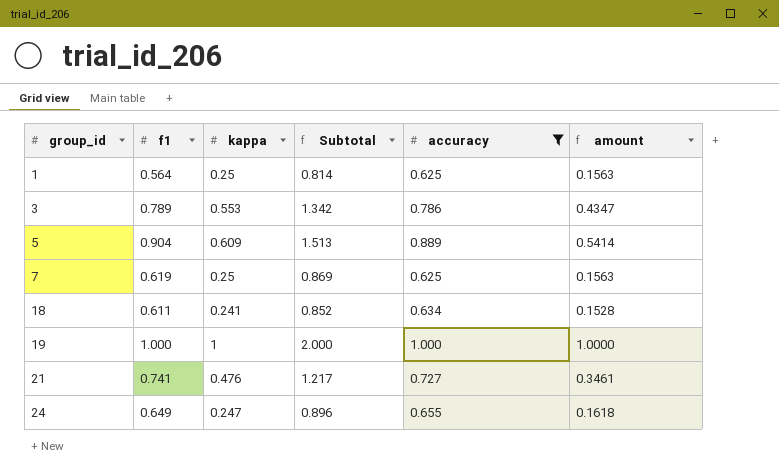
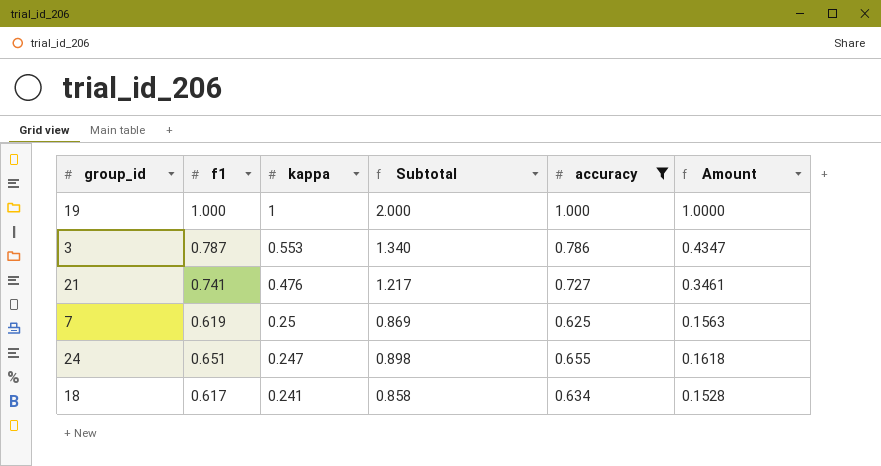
row order: group_id ascending -> kappa descending
column name: amount -> Amount
row 1: 0.564 | 0.25 | 0.814 | 0.625 | 0.1563 -> none
row 5: 0.904 | 0.609 | 1.513 | 0.889 | 0.5414 -> none
3 | f1: 0.789 -> 0.787
3 | Subtotal: 1.342 -> 1.340
24 | f1: 0.649 -> 0.651
24 | Subtotal: 0.896 -> 0.898
18 | f1: 0.611 -> 0.617
18 | Subtotal: 0.852 -> 0.858

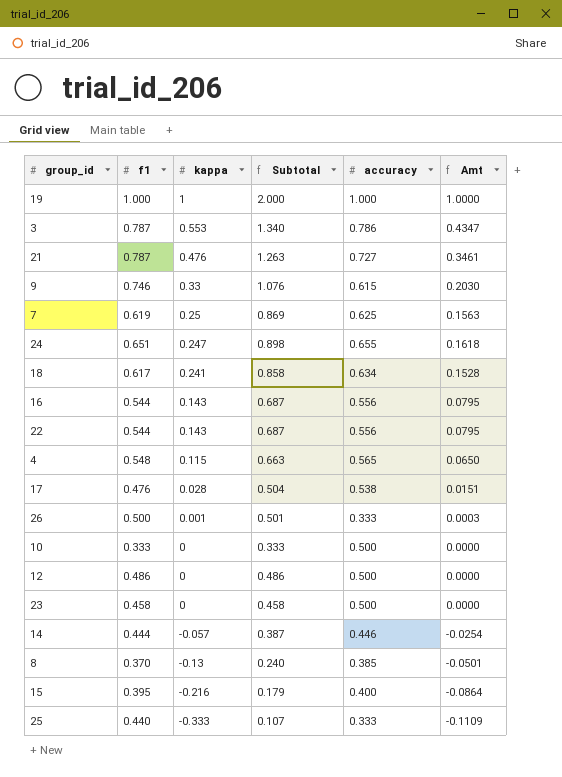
filter: accuracy >= 0.625 -> none
column name: Amount -> Amt
21 | f1: 0.741 -> 0.787
21 | Subtotal: 1.217 -> 1.263

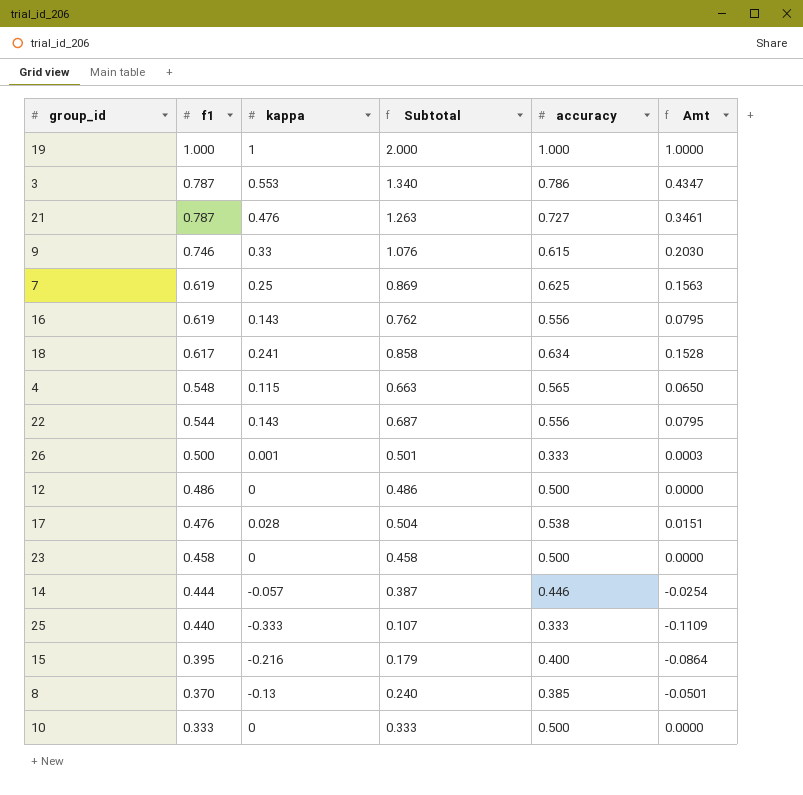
row order: kappa descending -> f1 descending
row 24: 0.651 | 0.247 | 0.898 | 0.655 | 0.1618 -> none
16 | f1: 0.544 -> 0.619
16 | Subtotal: 0.687 -> 0.762

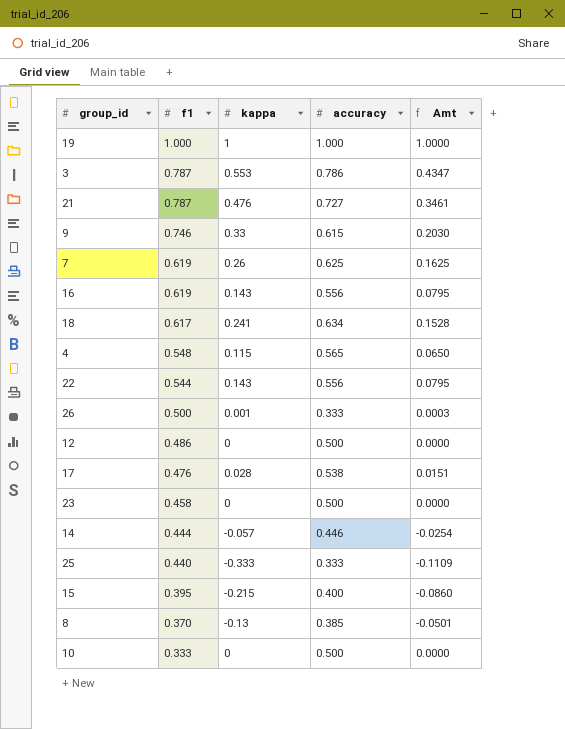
column Subtotal | formula: [f1] + [kappa] -> none
7 | kappa: 0.25 -> 0.26
7 | Amt: 0.1563 -> 0.1625
15 | kappa: -0.216 -> -0.215
15 | Amt: -0.0864 -> -0.0860

